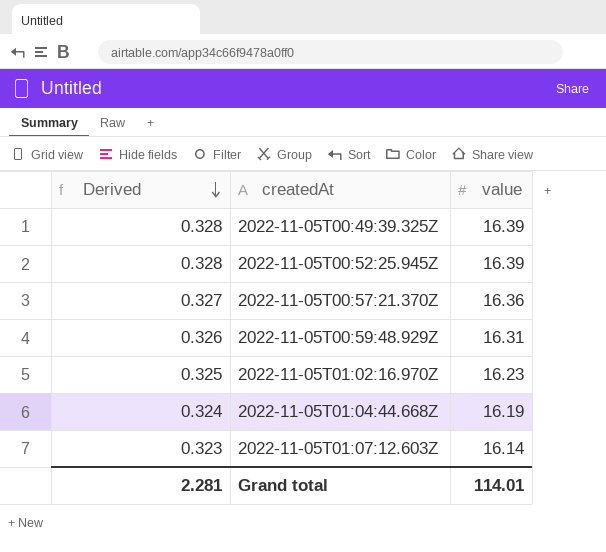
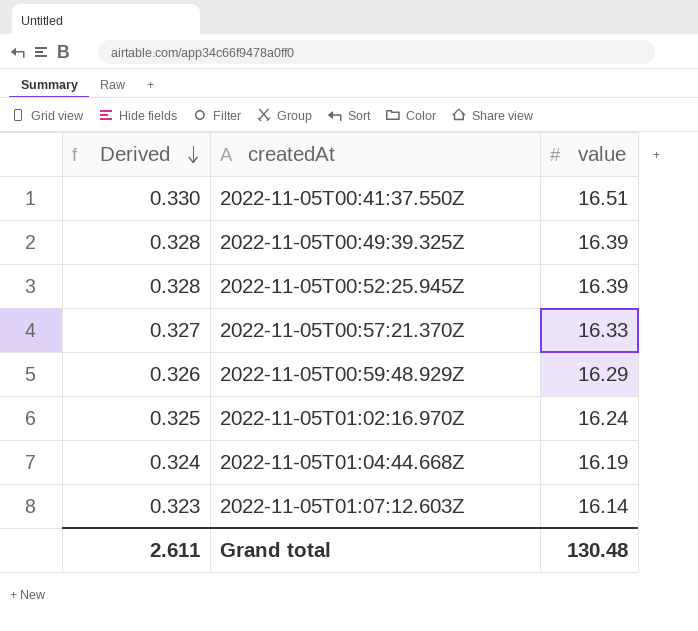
row 2022-11-05T00:41:37.550Z: none -> 0.330 | 16.51
2022-11-05T00:57:21.370Z | value: 16.36 -> 16.33
2022-11-05T00:59:48.929Z | value: 16.31 -> 16.29
2022-11-05T01:02:16.970Z | value: 16.23 -> 16.24
Grand total | Derived: 2.281 -> 2.611
Grand total | value: 114.01 -> 130.48

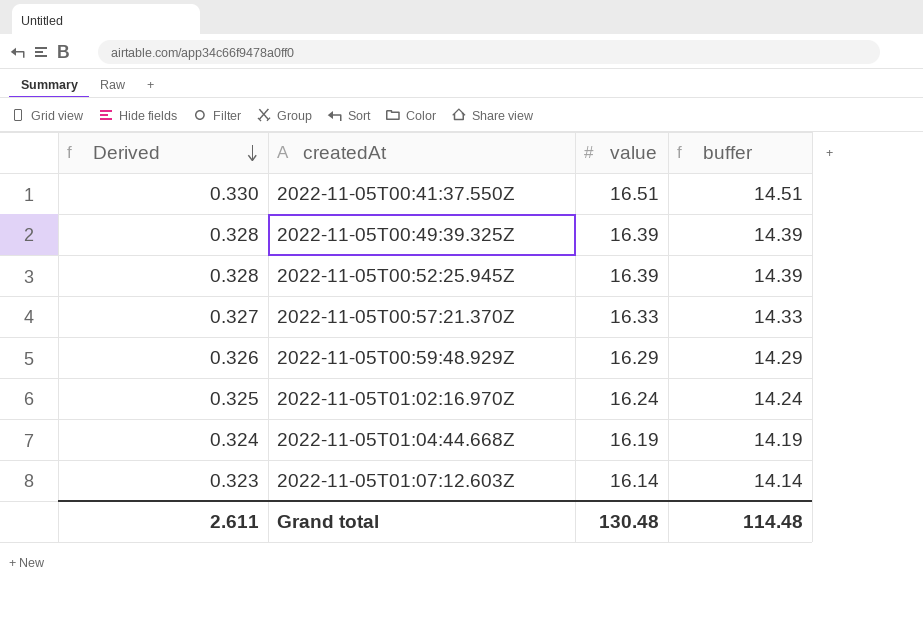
column buffer | formula: none -> [value] - 2

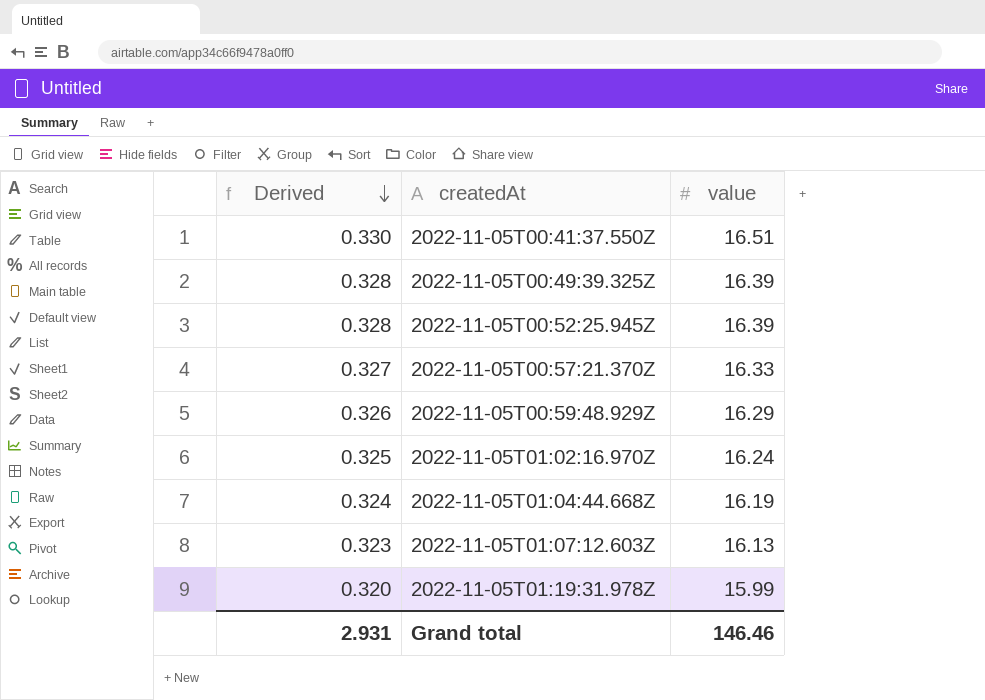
column buffer | formula: [value] - 2 -> none
2022-11-05T01:07:12.603Z | value: 16.14 -> 16.13
row 2022-11-05T01:19:31.978Z: none -> 0.320 | 15.99
Grand total | Derived: 2.611 -> 2.931
Grand total | value: 130.48 -> 146.46

